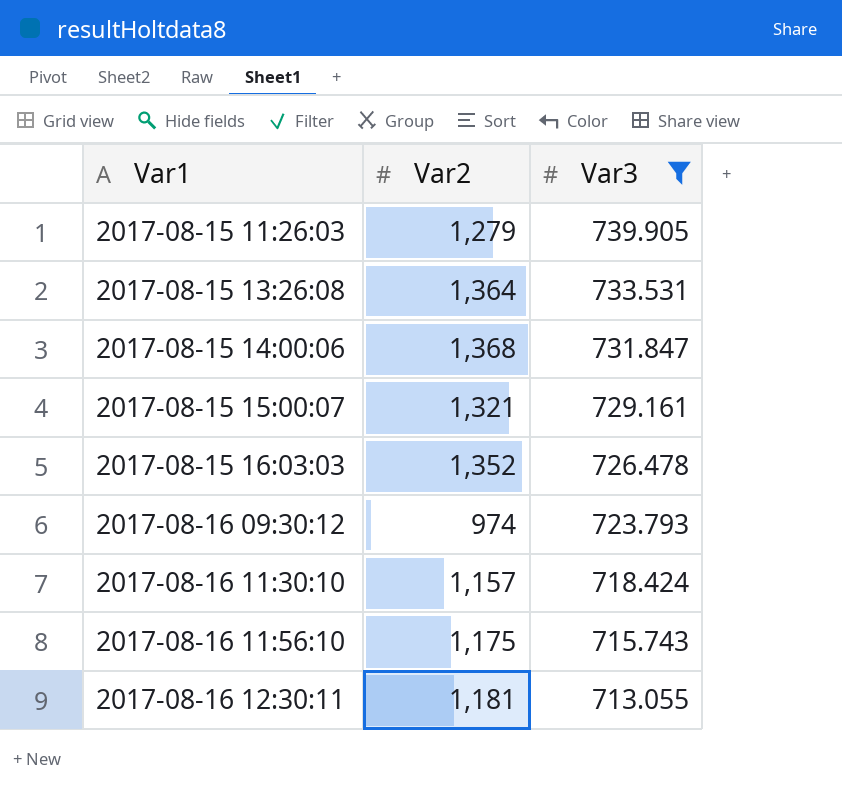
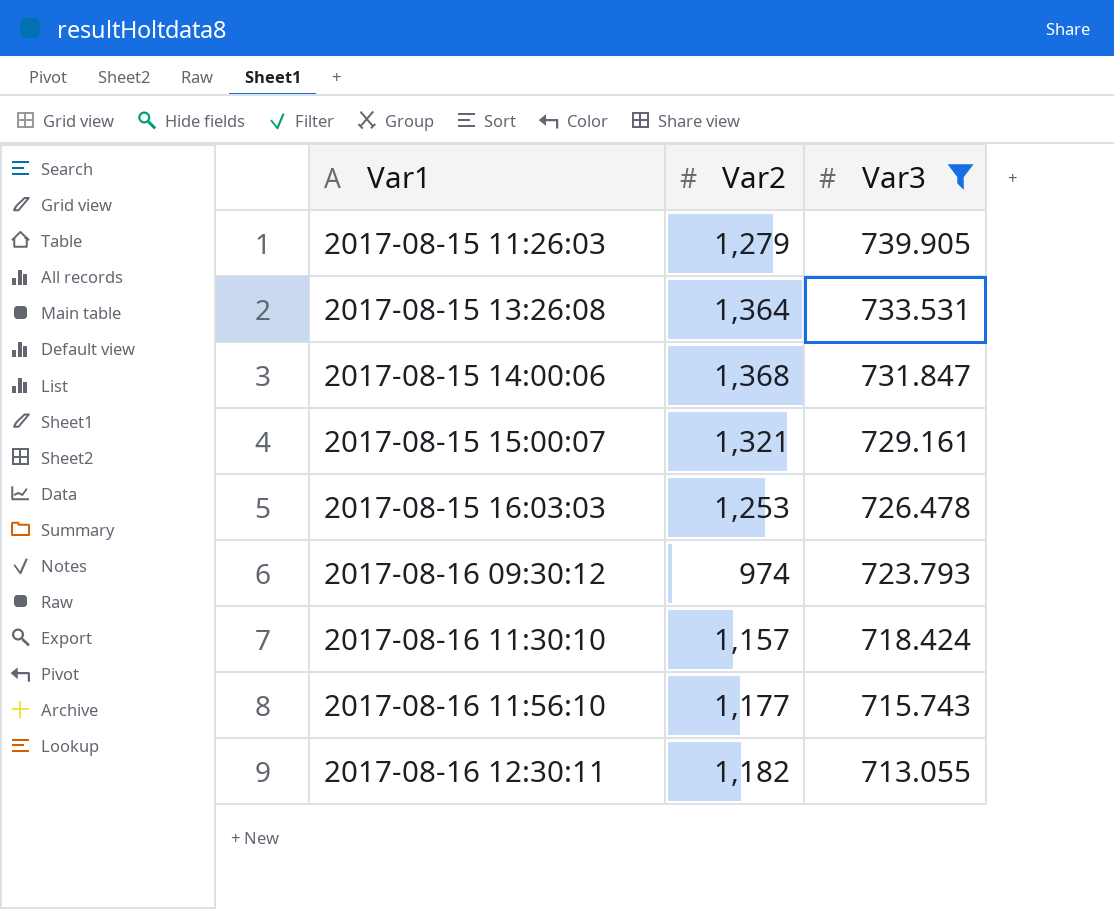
2017-08-15 16:03:03 | Var2: 1,352 -> 1,253
2017-08-16 11:56:10 | Var2: 1,175 -> 1,177
2017-08-16 12:30:11 | Var2: 1,181 -> 1,182

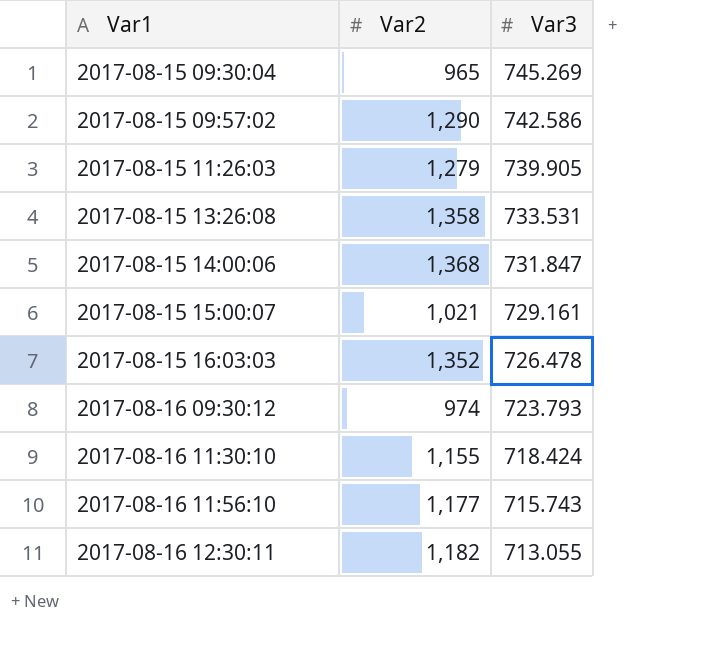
filter: Var3 <= 739.905 -> none
2017-08-15 13:26:08 | Var2: 1,364 -> 1,358
2017-08-15 15:00:07 | Var2: 1,321 -> 1,021
2017-08-15 16:03:03 | Var2: 1,253 -> 1,352
2017-08-16 11:30:10 | Var2: 1,157 -> 1,155

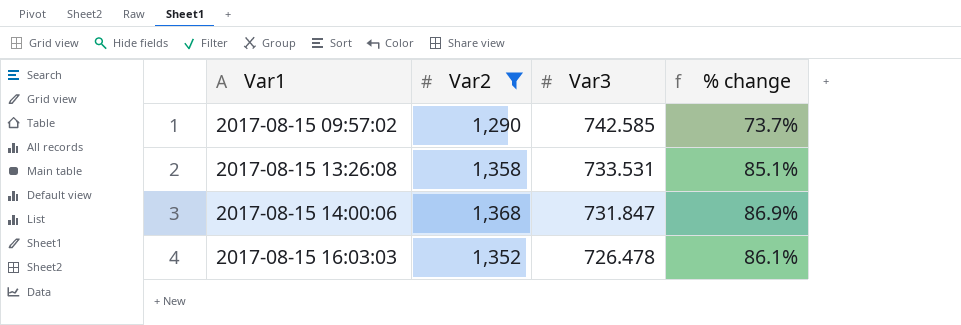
filter: none -> Var2 >= 1,290
column % change | formula: none -> ([Var2] - [Var3]) / [Var3]
2017-08-15 09:57:02 | Var3: 742.586 -> 742.585

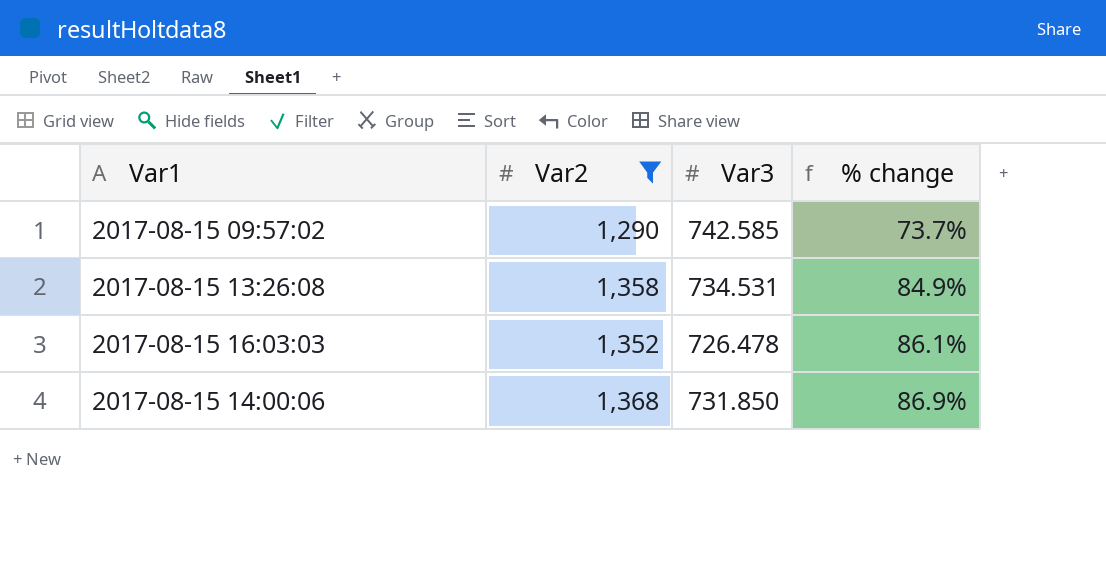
row order: Var1 ascending -> % change ascending
2017-08-15 13:26:08 | Var3: 733.531 -> 734.531
2017-08-15 13:26:08 | % change: 85.1% -> 84.9%
2017-08-15 14:00:06 | Var3: 731.847 -> 731.850

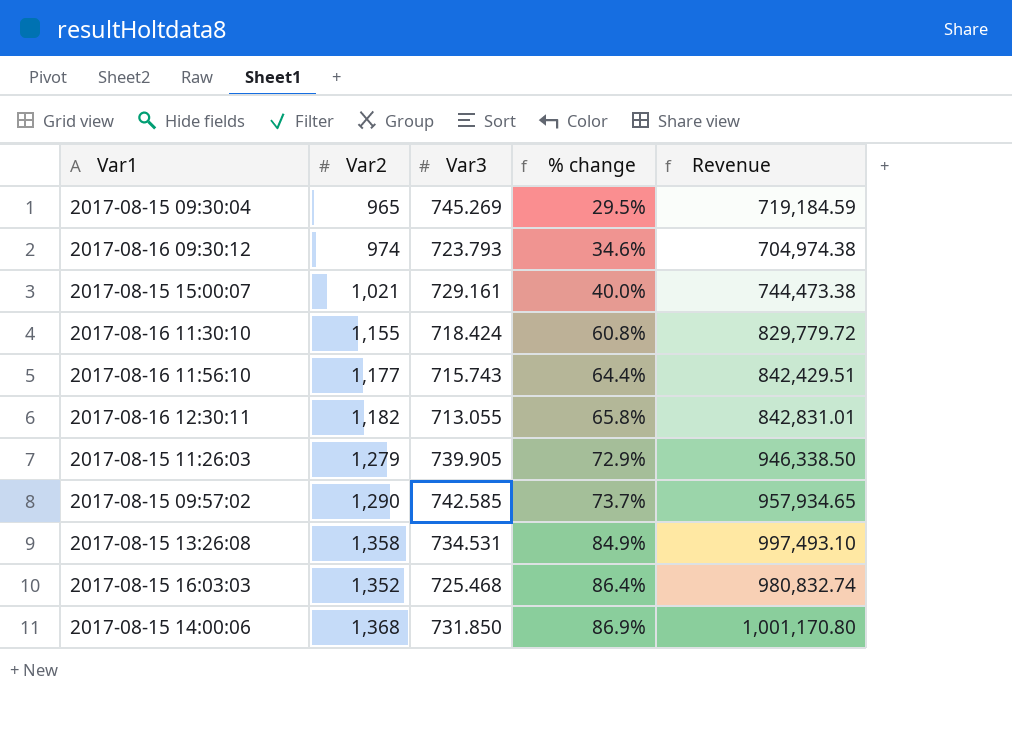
filter: Var2 >= 1,290 -> none
column Revenue | formula: none -> [Var2] * [Var3]
2017-08-15 16:03:03 | Var3: 726.478 -> 725.468
2017-08-15 16:03:03 | % change: 86.1% -> 86.4%

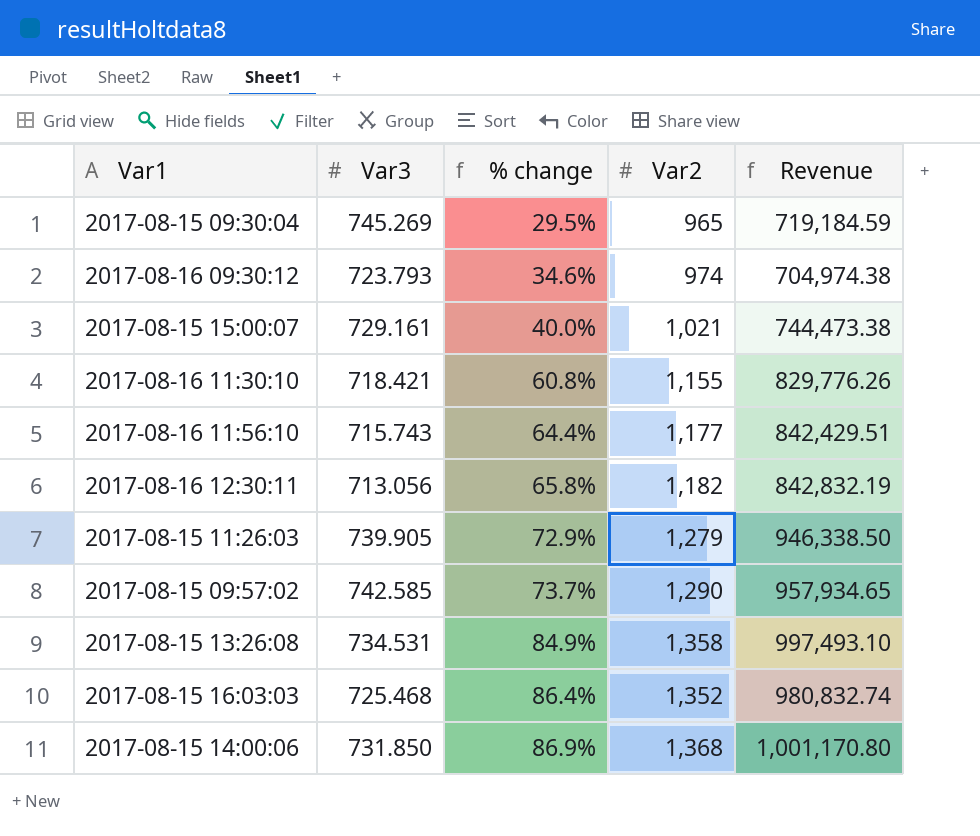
column Var2 | position: 2 -> 4
2017-08-16 11:30:10 | Var3: 718.424 -> 718.421
2017-08-16 11:30:10 | Revenue: 829,779.72 -> 829,776.26
2017-08-16 12:30:11 | Var3: 713.055 -> 713.056
2017-08-16 12:30:11 | Revenue: 842,831.01 -> 842,832.19

